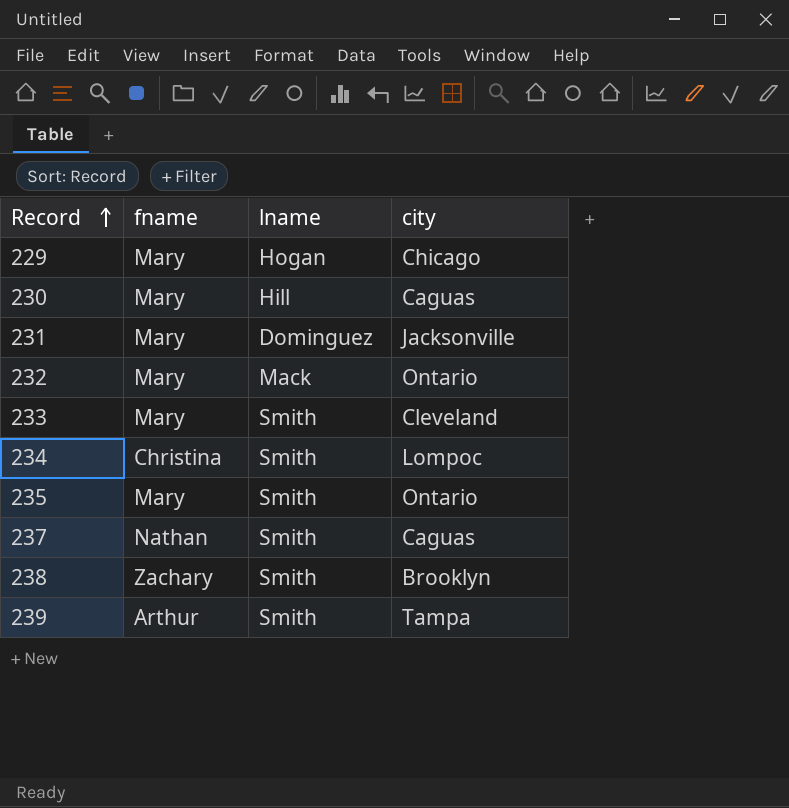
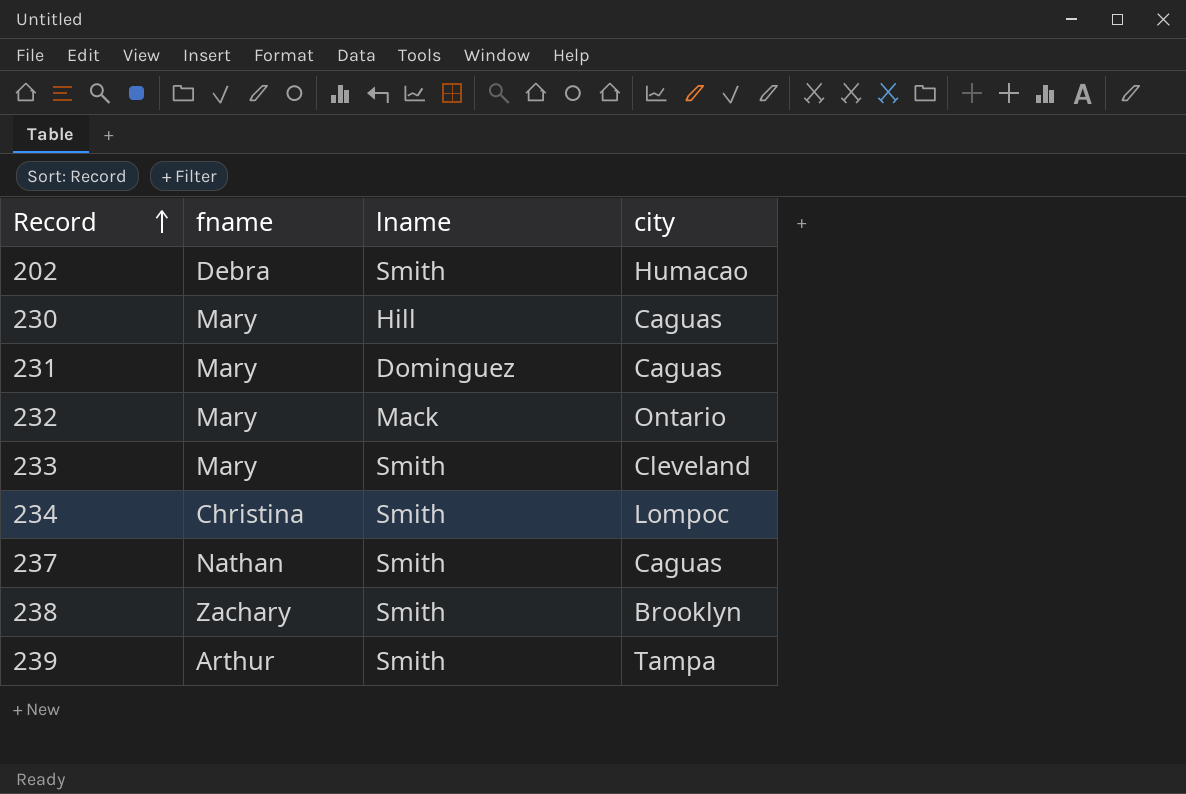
row 229: Mary | Hogan | Chicago -> none
row 235: Mary | Smith | Ontario -> none
row 202: none -> Debra | Smith | Humacao
231 | city: Jacksonville -> Caguas

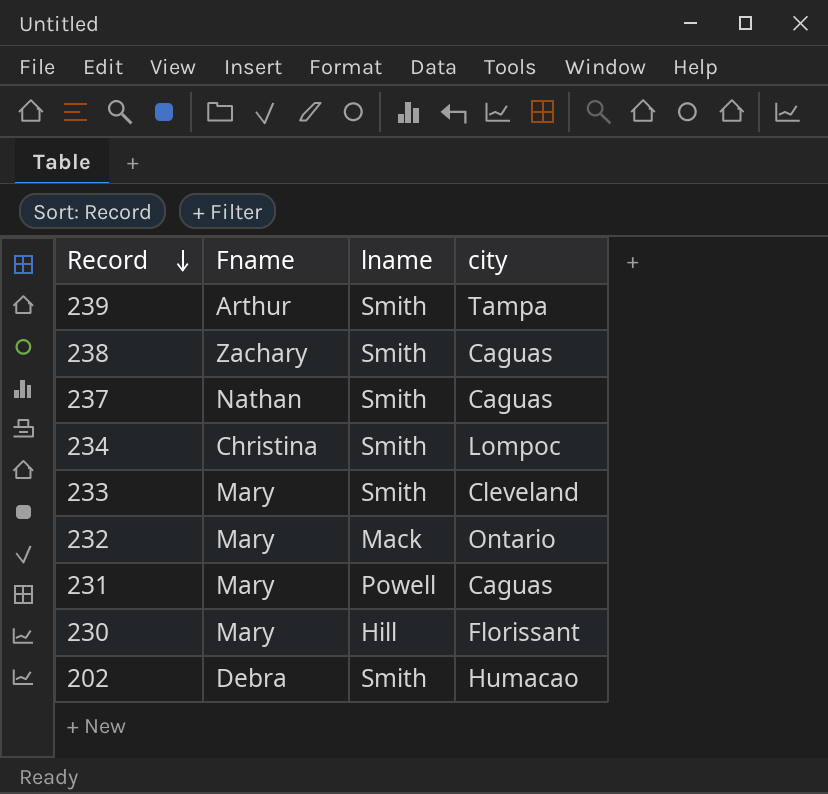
row order: Record ascending -> Record descending
column name: fname -> Fname
238 | city: Brooklyn -> Caguas
231 | lname: Dominguez -> Powell
230 | city: Caguas -> Florissant

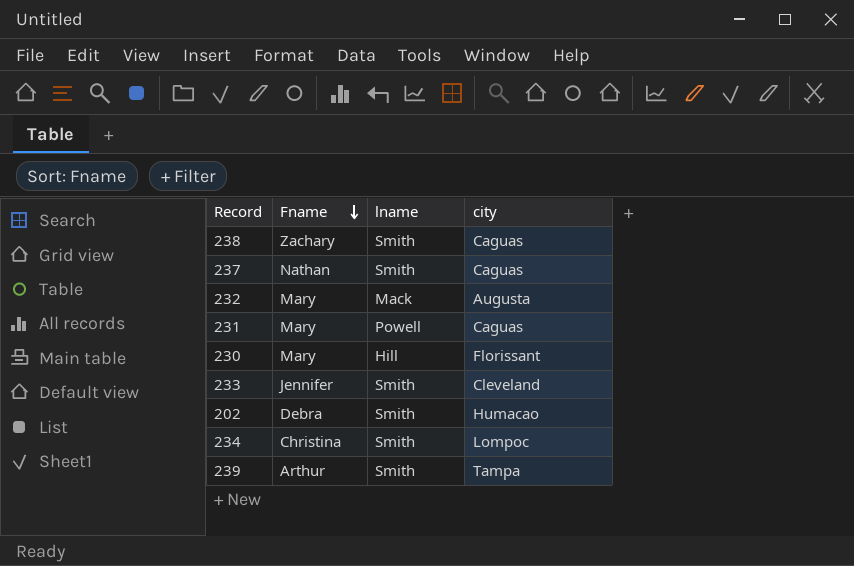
row order: Record descending -> Fname descending
232 | city: Ontario -> Augusta
233 | Fname: Mary -> Jennifer

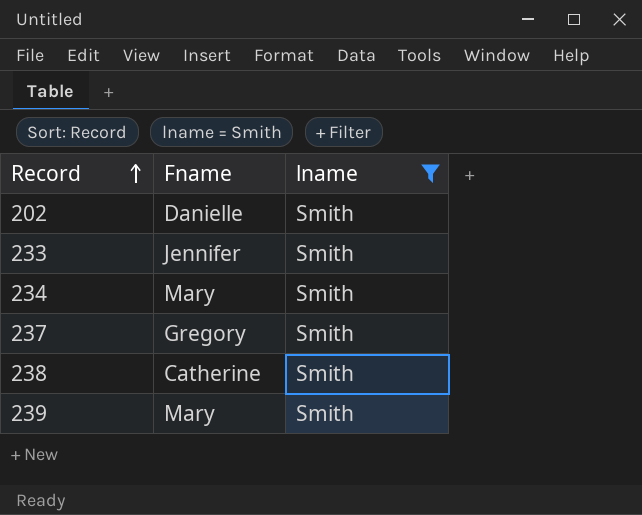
filter: none -> lname = Smith
row order: Fname descending -> Record ascending
column city | position: 4 -> none
202 | Fname: Debra -> Danielle
234 | Fname: Christina -> Mary
237 | Fname: Nathan -> Gregory
238 | Fname: Zachary -> Catherine
239 | Fname: Arthur -> Mary

